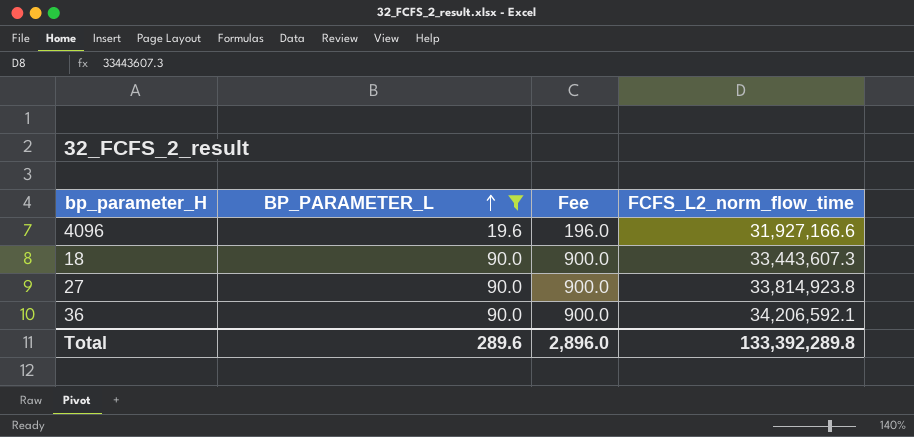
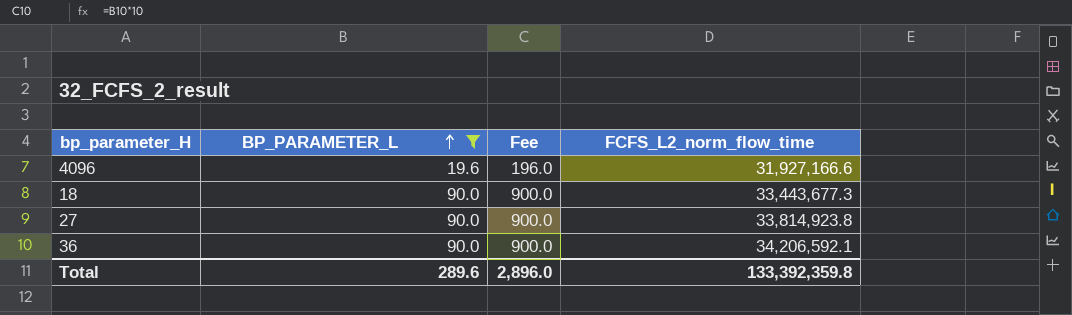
18 | FCFS_L2_norm_flow_time: 33,443,607.3 -> 33,443,677.3
Total | FCFS_L2_norm_flow_time: 133,392,289.8 -> 133,392,359.8

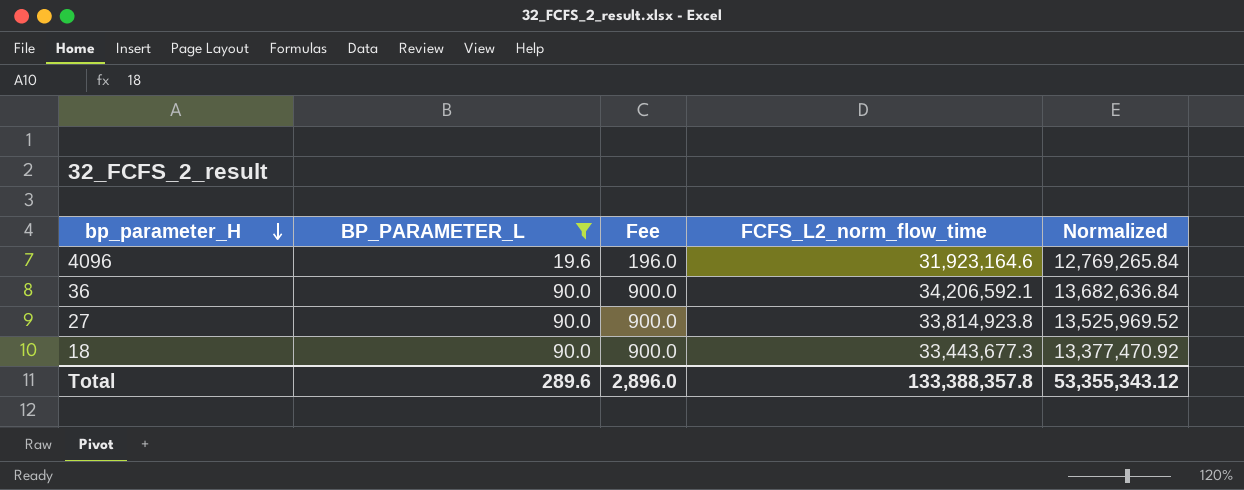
row order: BP_PARAMETER_L ascending -> bp_parameter_H descending
column Normalized | formula: none -> [FCFS_L2_norm_flow_time] * 0.4
4096 | FCFS_L2_norm_flow_time: 31,927,166.6 -> 31,923,164.6
Total | FCFS_L2_norm_flow_time: 133,392,359.8 -> 133,388,357.8

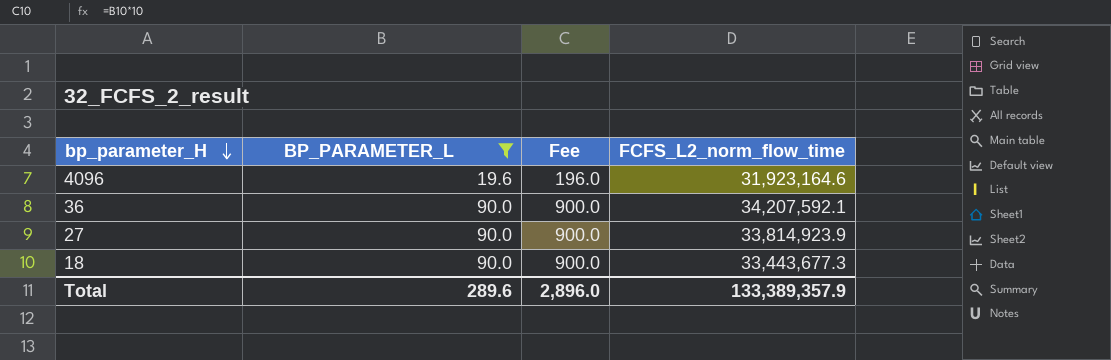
column Normalized | formula: [FCFS_L2_norm_flow_time] * 0.4 -> none
36 | FCFS_L2_norm_flow_time: 34,206,592.1 -> 34,207,592.1
27 | FCFS_L2_norm_flow_time: 33,814,923.8 -> 33,814,923.9
Total | FCFS_L2_norm_flow_time: 133,388,357.8 -> 133,389,357.9

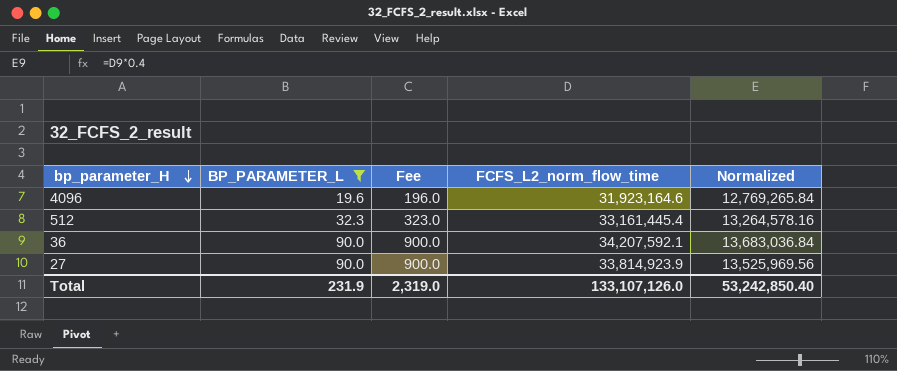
column Normalized | formula: none -> [FCFS_L2_norm_flow_time] * 0.4
row 18: 90.0 | 900.0 | 33,443,677.3 -> none
row 512: none -> 32.3 | 323.0 | 33,161,445.4 | 13,264,578.16
Total | BP_PARAMETER_L: 289.6 -> 231.9
Total | Fee: 2,896.0 -> 2,319.0
Total | FCFS_L2_norm_flow_time: 133,389,357.9 -> 133,107,126.0

